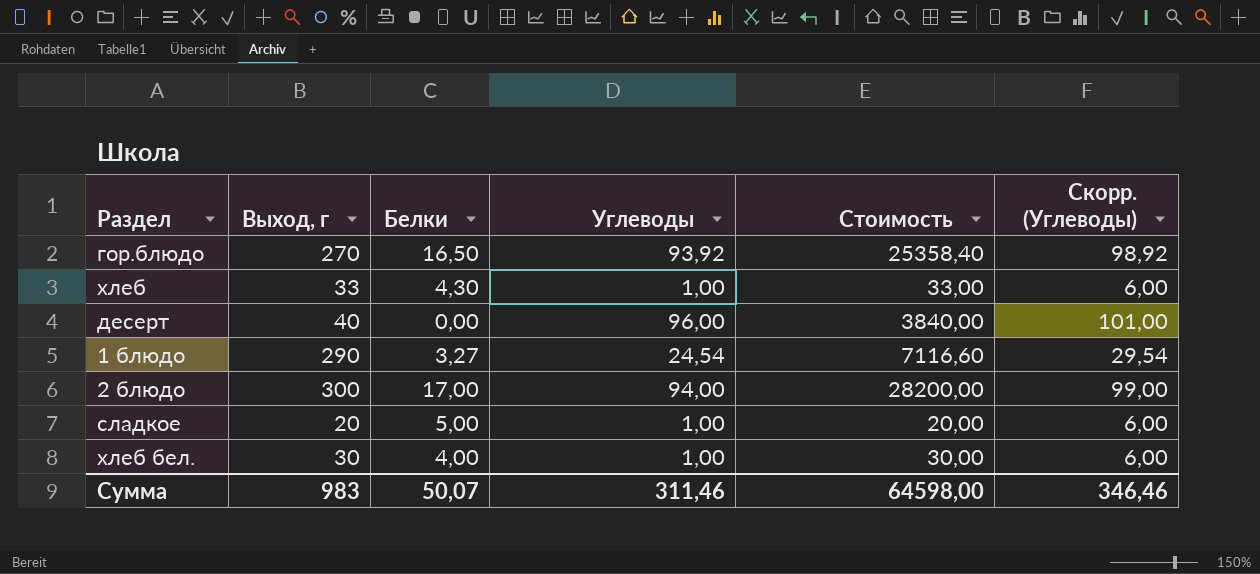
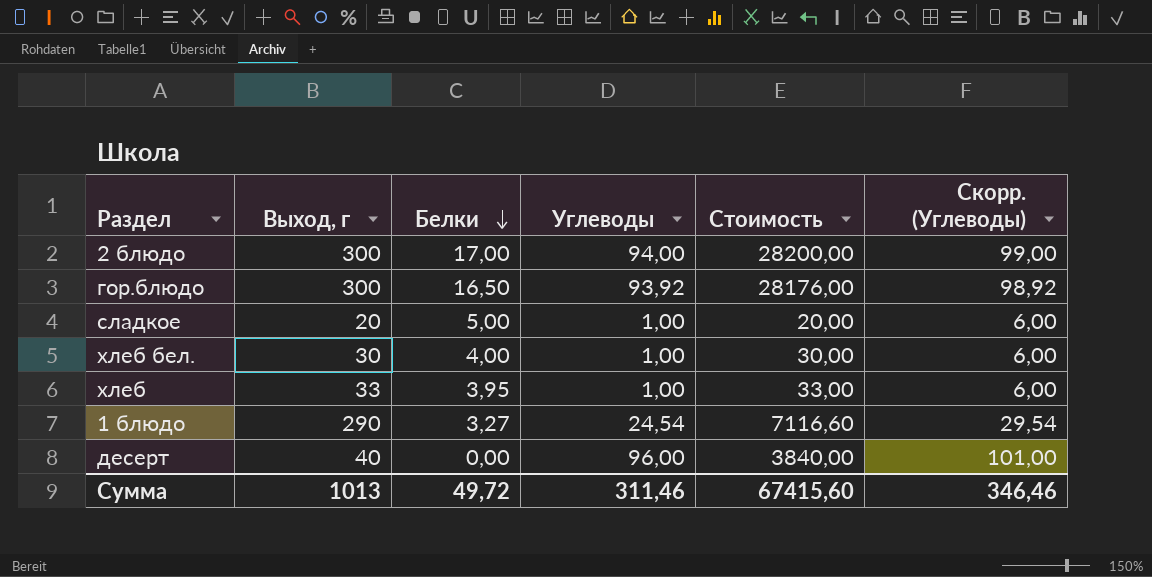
row order: none -> Белки descending
гор.блюдо | Выход, г: 270 -> 300
гор.блюдо | Стоимость: 25358,40 -> 28176,00
хлеб | Белки: 4,30 -> 3,95
Сумма | Выход, г: 983 -> 1013
Сумма | Белки: 50,07 -> 49,72
Сумма | Стоимость: 64598,00 -> 67415,60

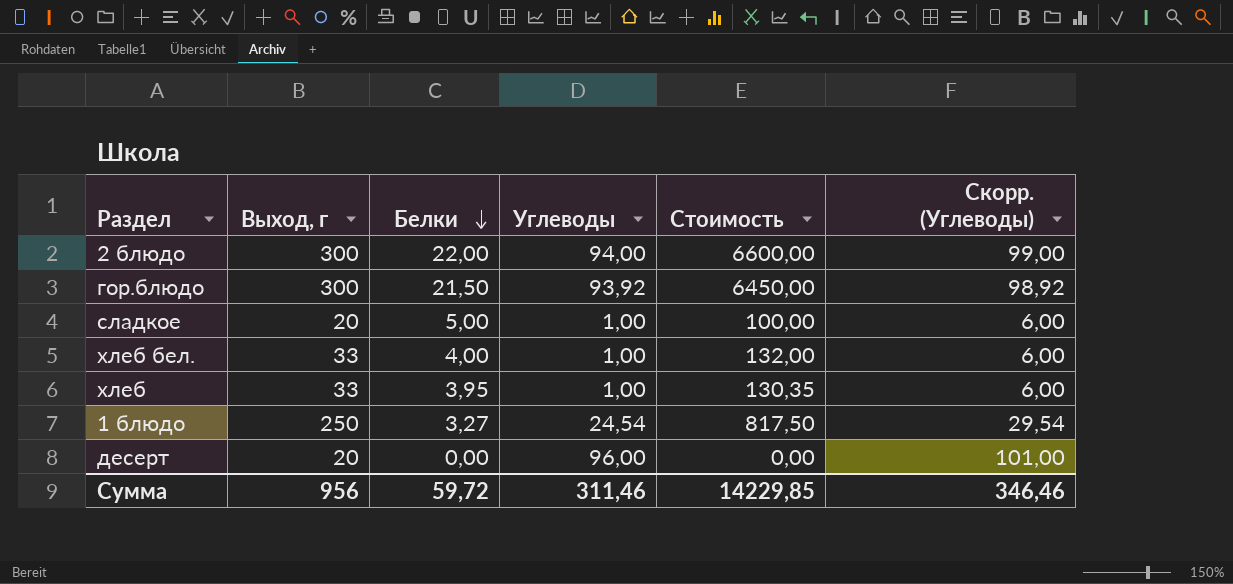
column Стоимость | formula: [Выход, г] * [Углеводы] -> [Выход, г] * [Белки]
2 блюдо | Белки: 17,00 -> 22,00
гор.блюдо | Белки: 16,50 -> 21,50
хлеб бел. | Выход, г: 30 -> 33
1 блюдо | Выход, г: 290 -> 250
десерт | Выход, г: 40 -> 20
Сумма | Выход, г: 1013 -> 956
Сумма | Белки: 49,72 -> 59,72
Сумма | Стоимость: 67415,60 -> 14229,85

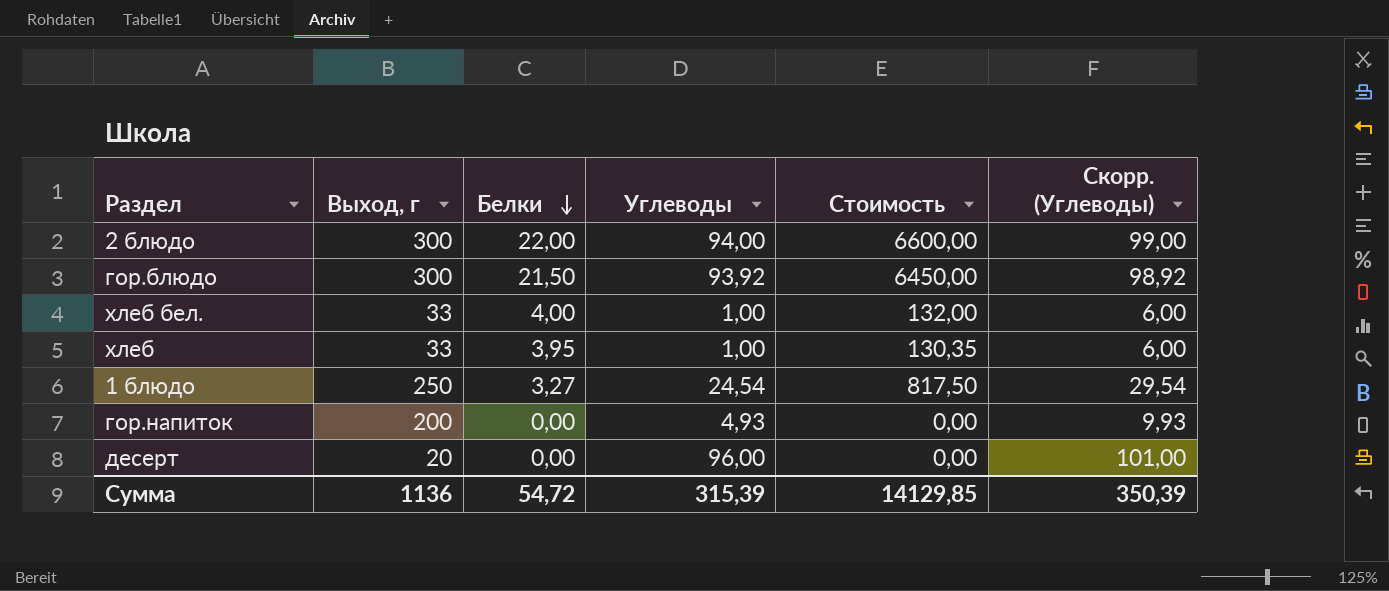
row сладкое: 20 | 5,00 | 1,00 | 100,00 | 6,00 -> none
row гор.напиток: none -> 200 | 0,00 | 4,93 | 0,00 | 9,93
Сумма | Выход, г: 956 -> 1136
Сумма | Белки: 59,72 -> 54,72
Сумма | Углеводы: 311,46 -> 315,39
Сумма | Стоимость: 14229,85 -> 14129,85
Сумма | Скорр. (Углеводы): 346,46 -> 350,39

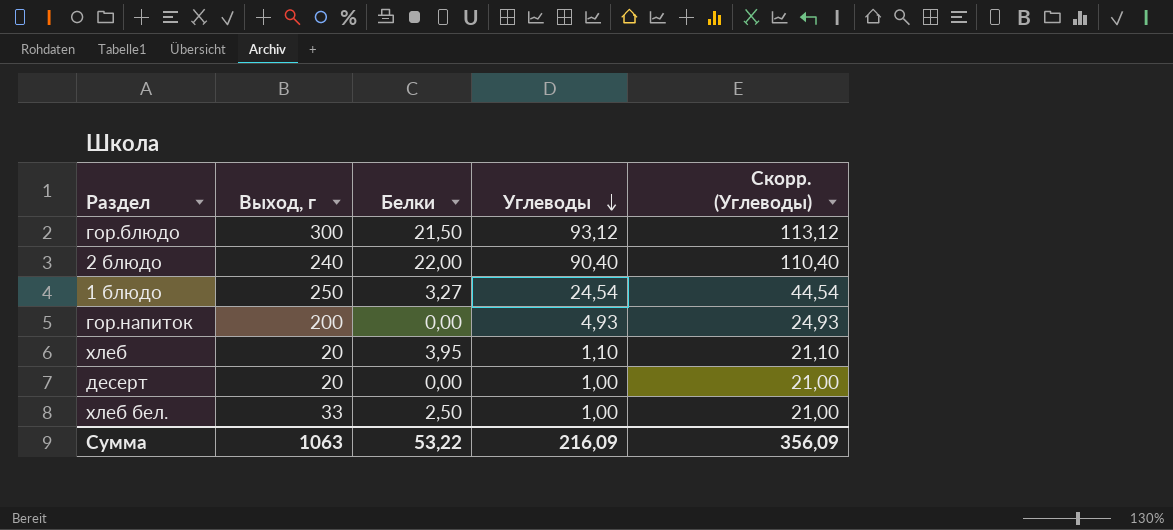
row order: Белки descending -> Углеводы descending
column Стоимость | formula: [Выход, г] * [Белки] -> none
column Скорр. (Углеводы) | formula: [Углеводы] + 5 -> [Углеводы] + 20
гор.блюдо | Углеводы: 93,92 -> 93,12
2 блюдо | Выход, г: 300 -> 240
2 блюдо | Углеводы: 94,00 -> 90,40
хлеб | Выход, г: 33 -> 20
хлеб | Углеводы: 1,00 -> 1,10
десерт | Углеводы: 96,00 -> 1,00
хлеб бел. | Белки: 4,00 -> 2,50
Сумма | Выход, г: 1136 -> 1063
Сумма | Белки: 54,72 -> 53,22
Сумма | Углеводы: 315,39 -> 216,09
Сумма | Скорр. (Углеводы): 350,39 -> 356,09

